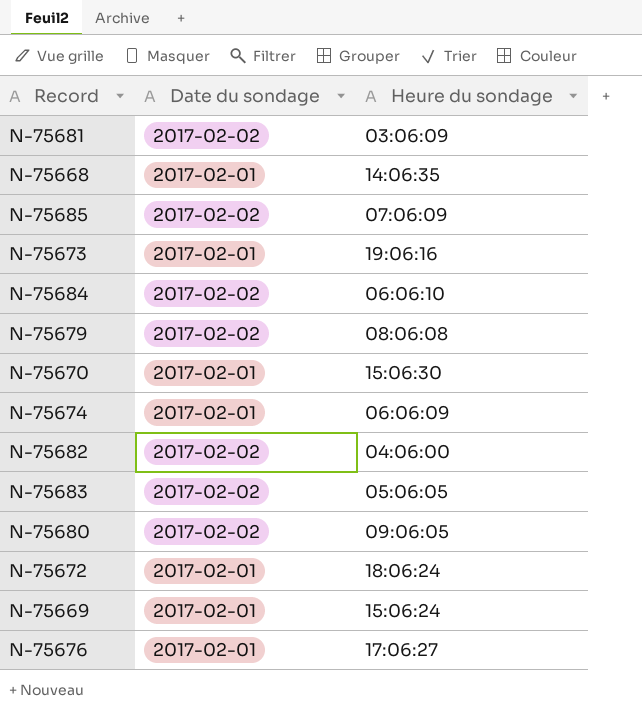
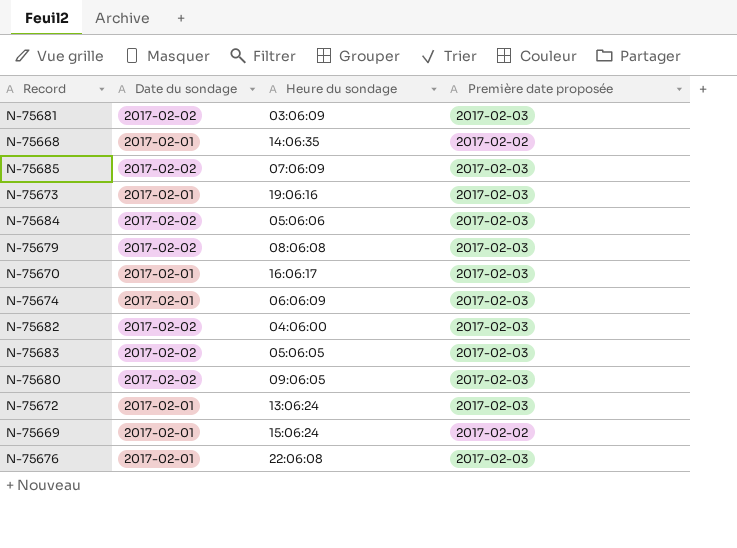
column Première date proposée | position: none -> 4
N-75684 | Heure du sondage: 06:06:10 -> 05:06:06
N-75670 | Heure du sondage: 15:06:30 -> 16:06:17
N-75672 | Heure du sondage: 18:06:24 -> 13:06:24
N-75676 | Heure du sondage: 17:06:27 -> 22:06:08

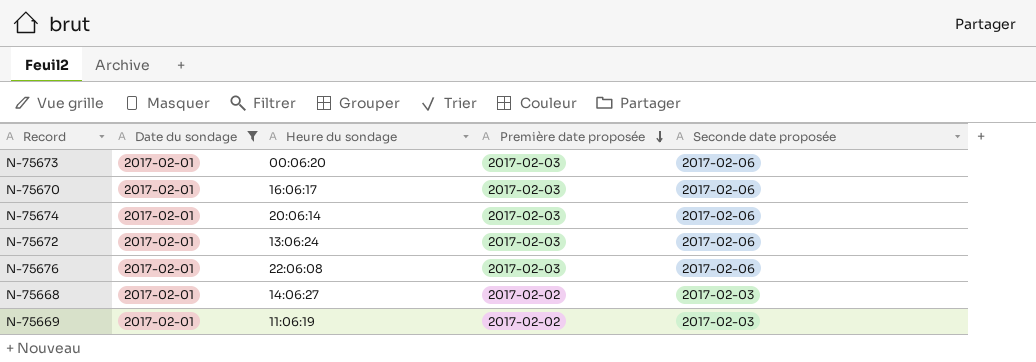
filter: none -> Date du sondage = 2017-02-01
row order: none -> Première date proposée descending
column Seconde date proposée | position: none -> 5
N-75673 | Heure du sondage: 19:06:16 -> 00:06:20
N-75674 | Heure du sondage: 06:06:09 -> 20:06:14
N-75668 | Heure du sondage: 14:06:35 -> 14:06:27
N-75669 | Heure du sondage: 15:06:24 -> 11:06:19

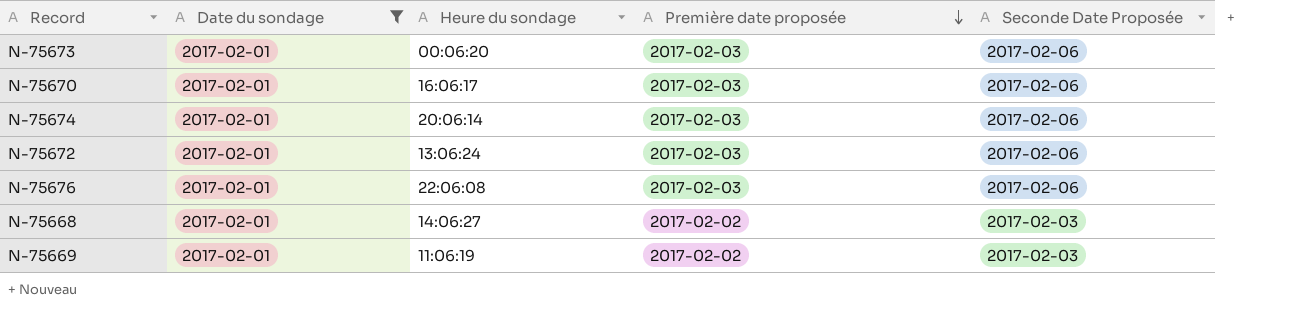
column name: Seconde date proposée -> Seconde Date Proposée

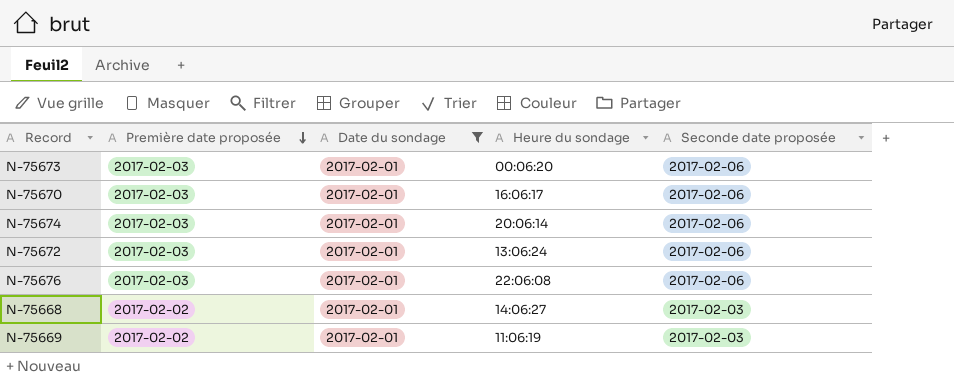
column Première date proposée | position: 4 -> 2
column name: Seconde Date Proposée -> Seconde date proposée

